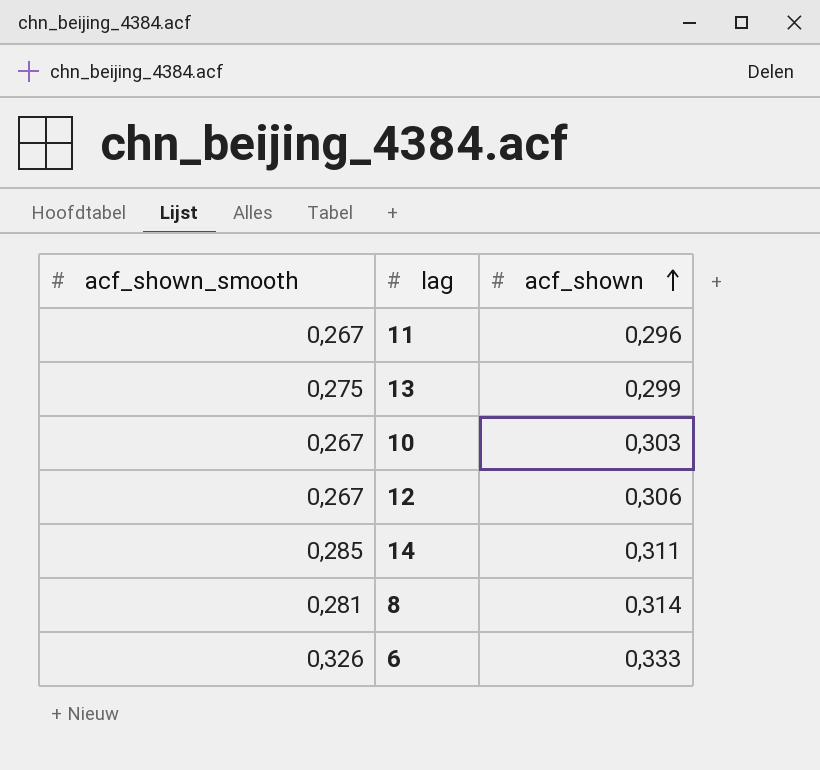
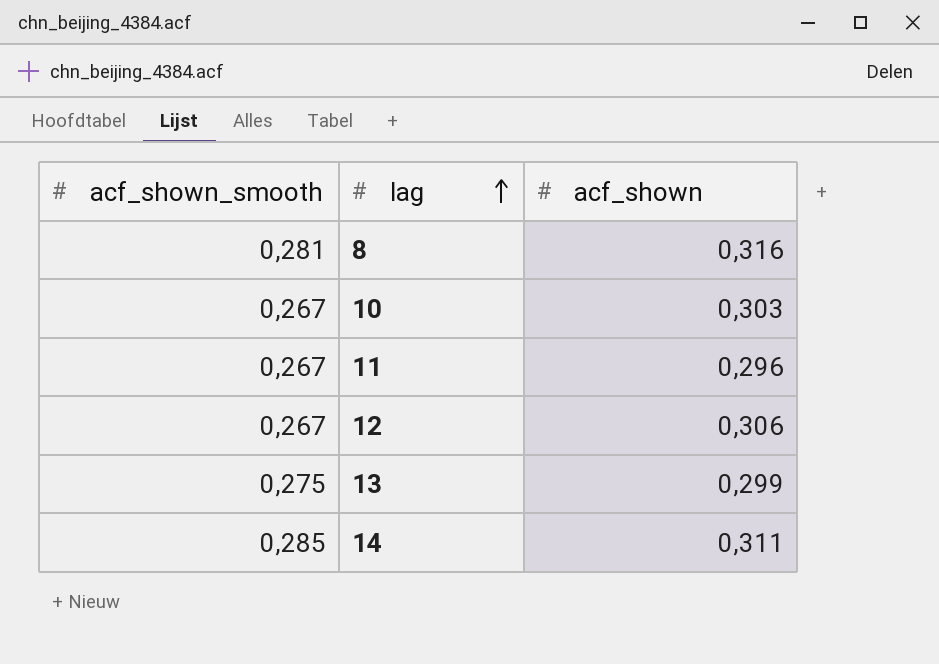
row order: acf_shown ascending -> lag ascending
row 6: 0,326 | 0,333 -> none
8 | acf_shown: 0,314 -> 0,316

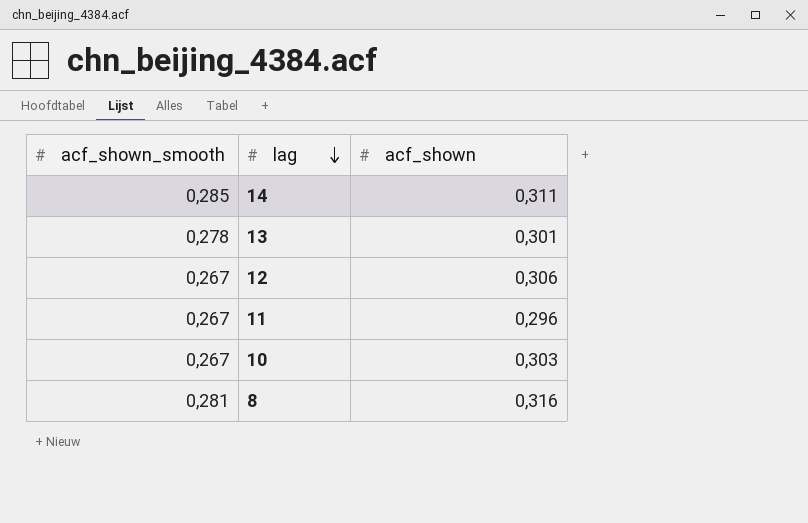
row order: lag ascending -> lag descending
13 | acf_shown_smooth: 0,275 -> 0,278
13 | acf_shown: 0,299 -> 0,301

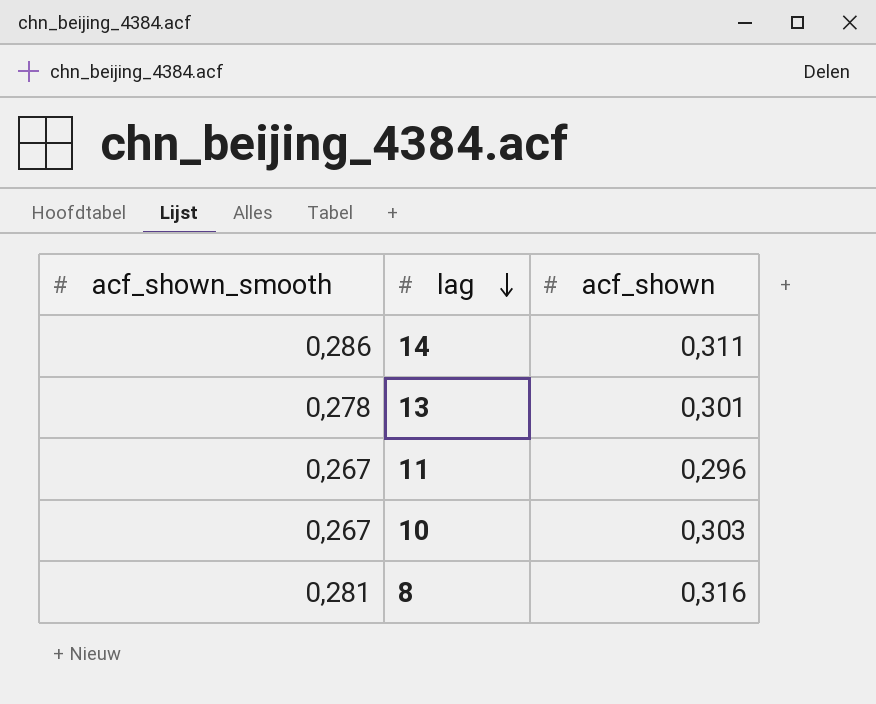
row 12: 0,267 | 0,306 -> none
14 | acf_shown_smooth: 0,285 -> 0,286

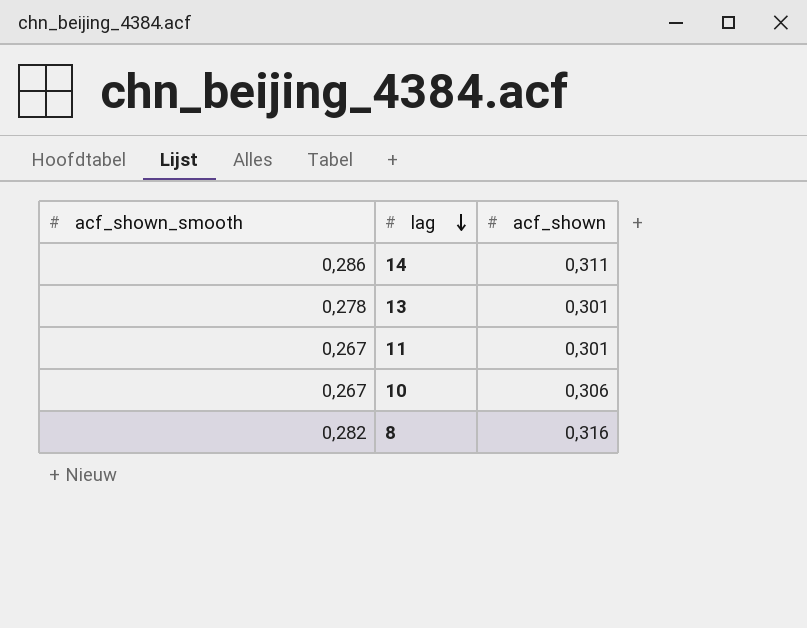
11 | acf_shown: 0,296 -> 0,301
10 | acf_shown: 0,303 -> 0,306
8 | acf_shown_smooth: 0,281 -> 0,282

